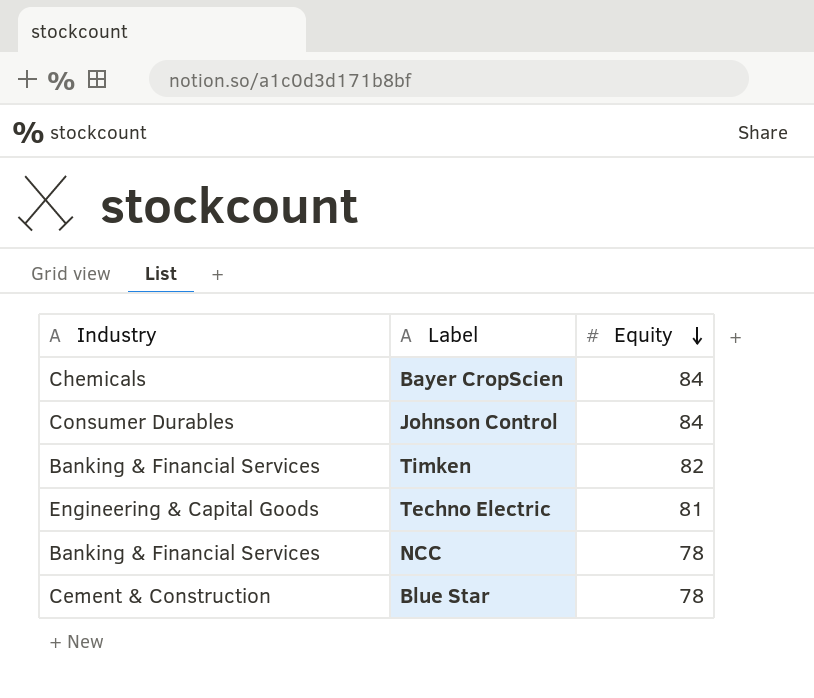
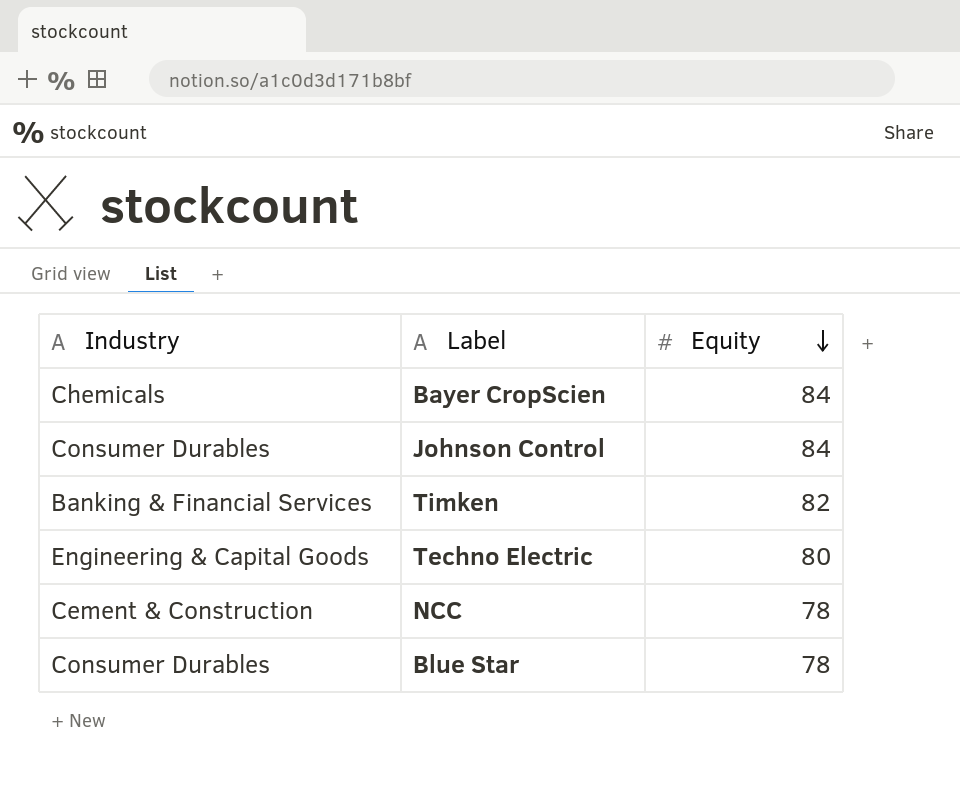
Techno Electric | Equity: 81 -> 80
NCC | Industry: Banking & Financial Services -> Cement & Construction
Blue Star | Industry: Cement & Construction -> Consumer Durables

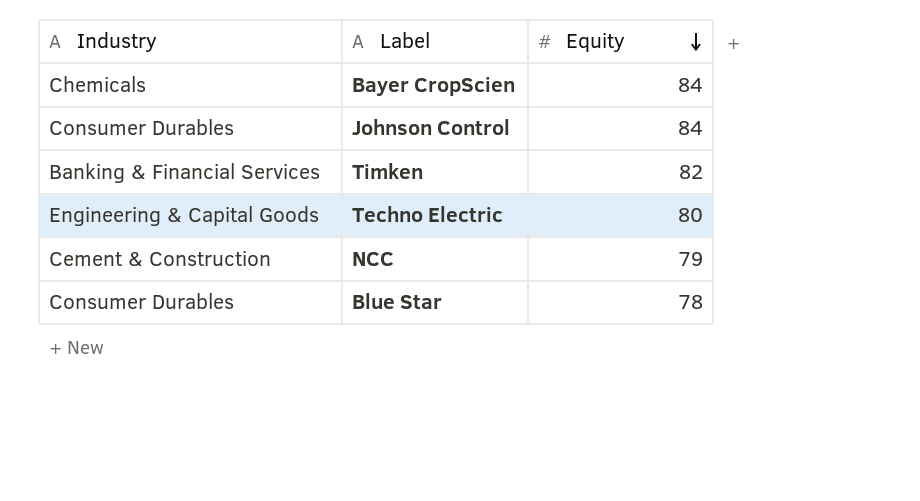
NCC | Equity: 78 -> 79

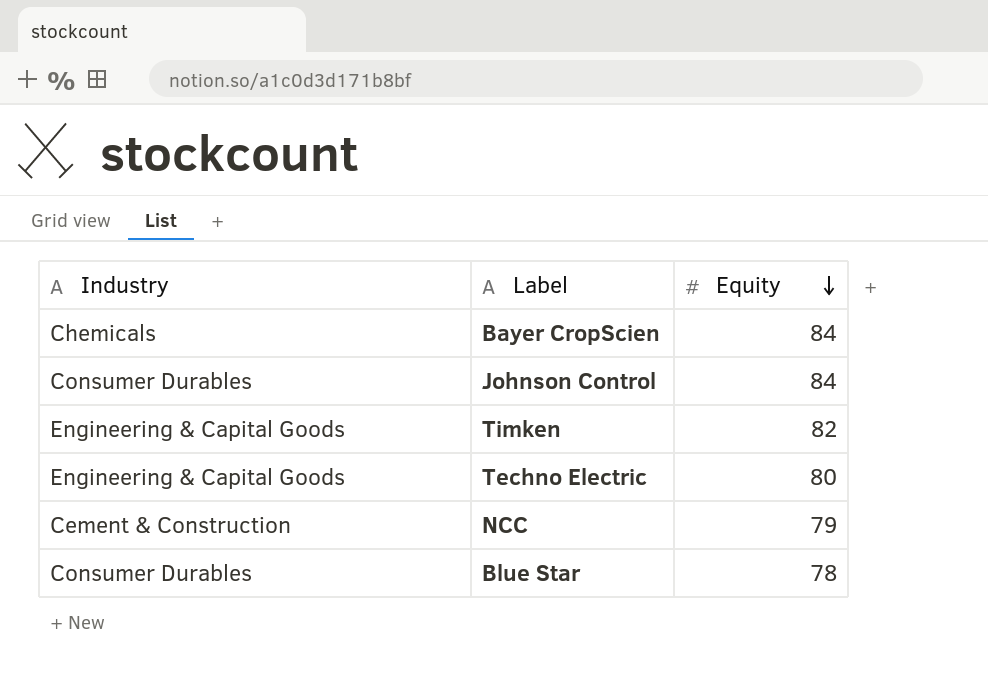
Timken | Industry: Banking & Financial Services -> Engineering & Capital Goods

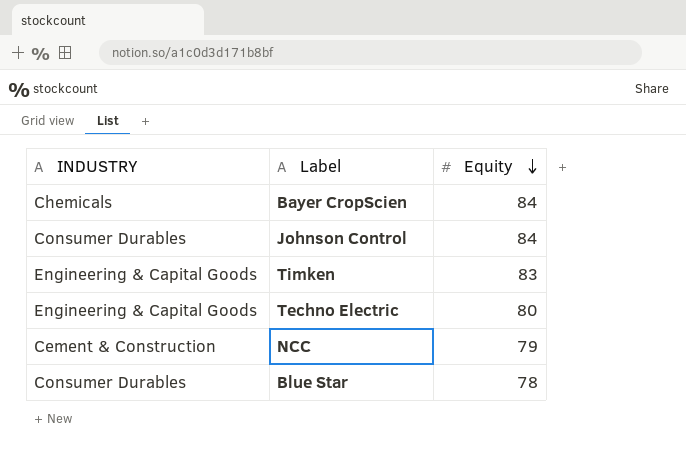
column name: Industry -> INDUSTRY
Timken | Equity: 82 -> 83

